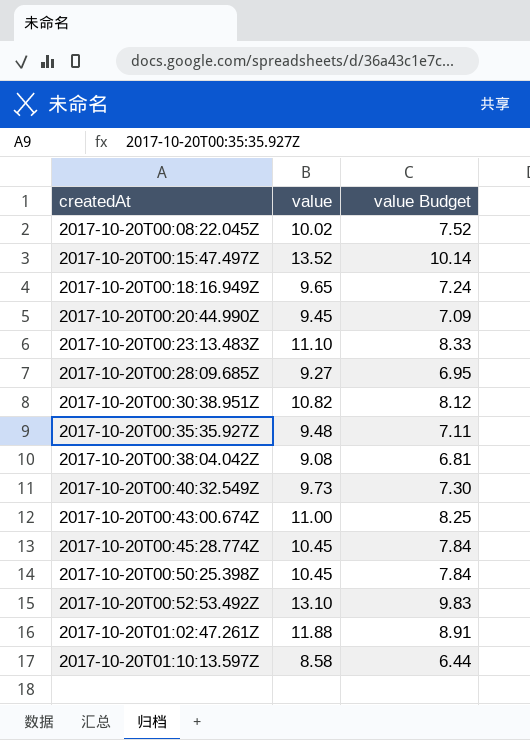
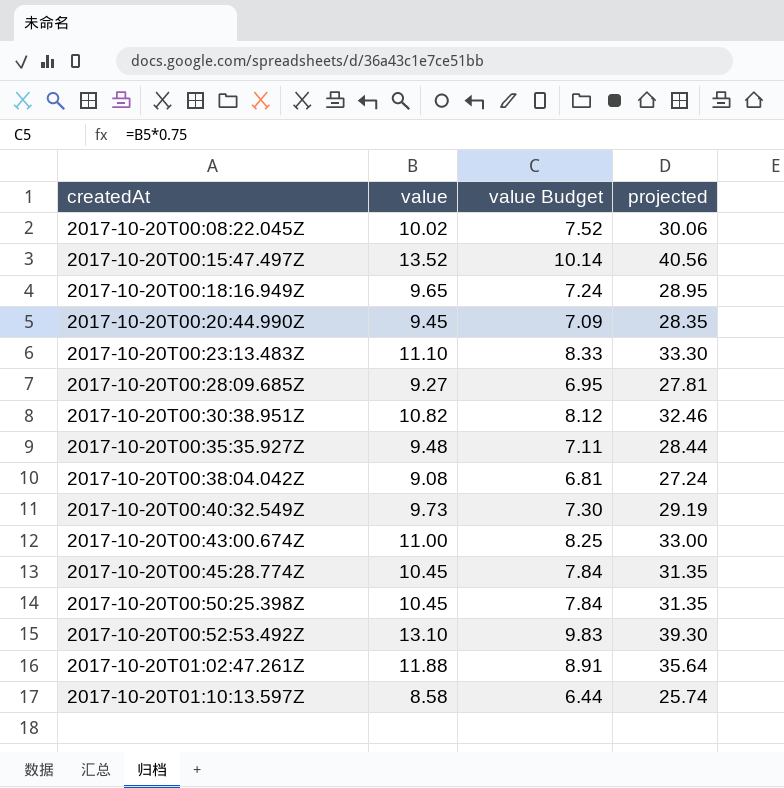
column projected | formula: none -> [value] * 3

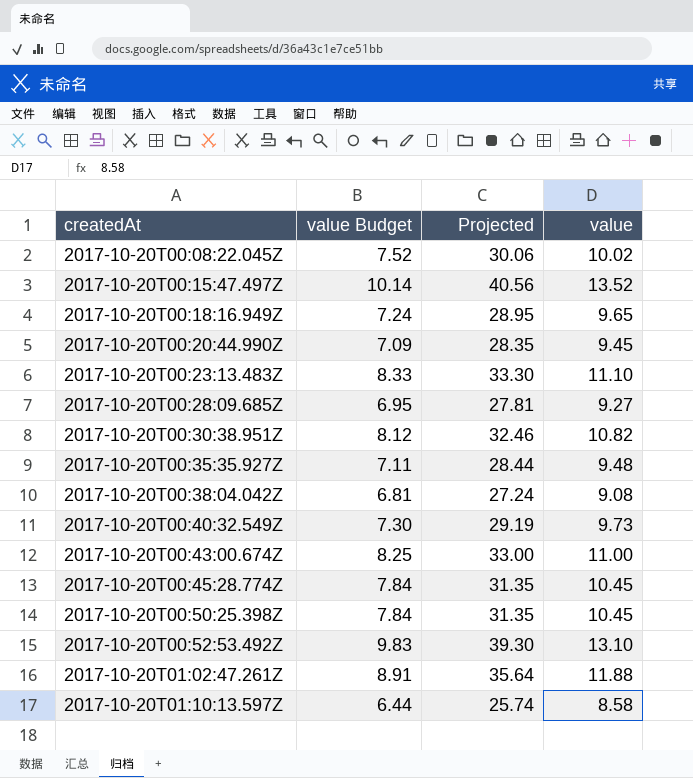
column name: projected -> Projected
column value | position: 2 -> 4

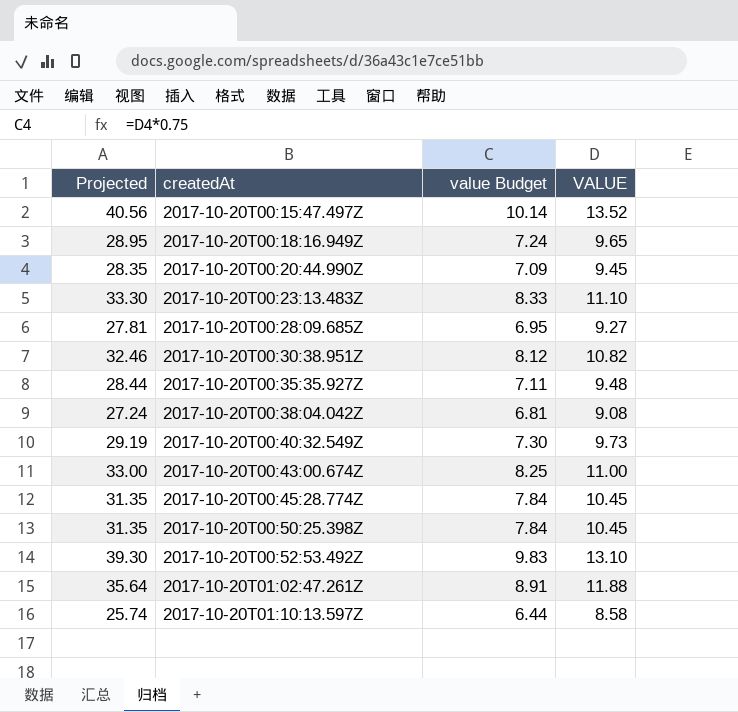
column Projected | position: 3 -> 1
column name: value -> VALUE
row 2017-10-20T00:08:22.045Z: 7.52 | 30.06 | 10.02 -> none

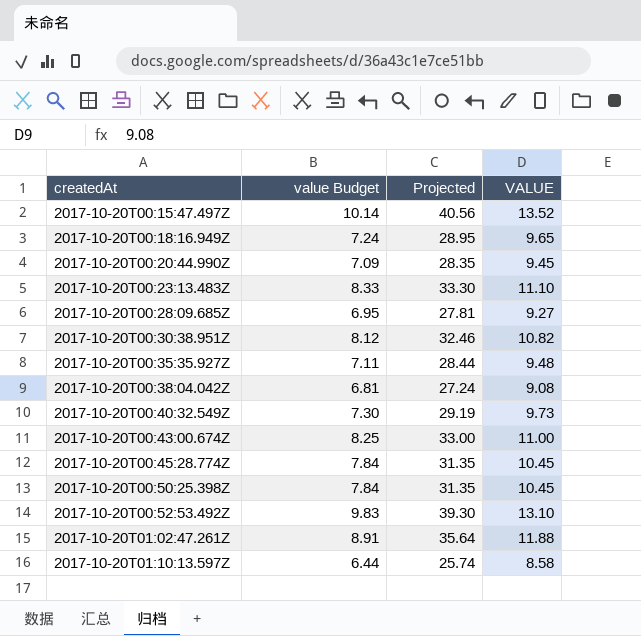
column Projected | position: 1 -> 3

